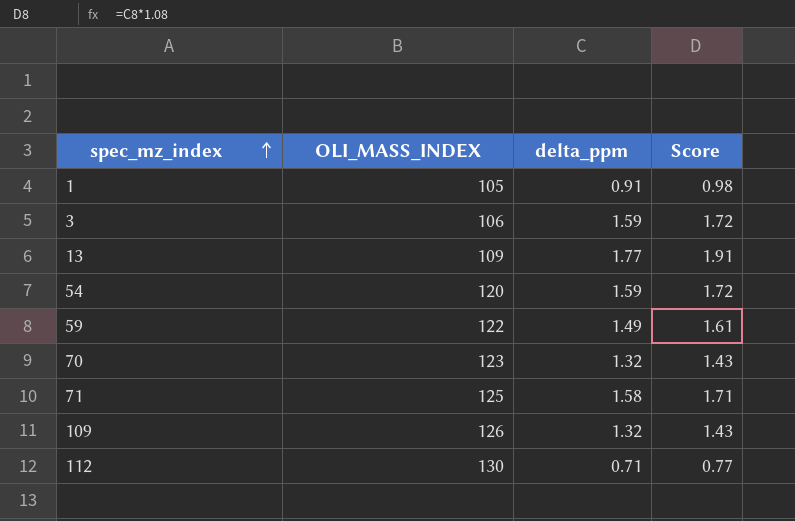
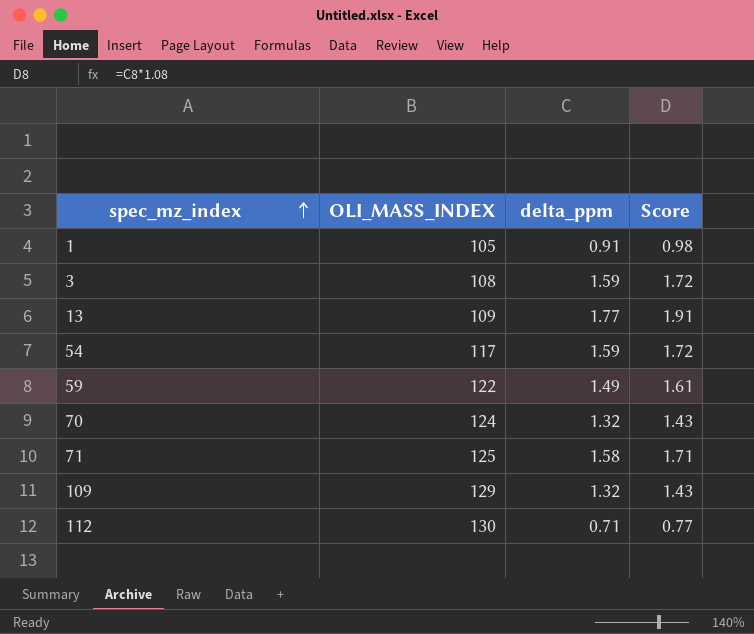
3 | OLI_MASS_INDEX: 106 -> 108
54 | OLI_MASS_INDEX: 120 -> 117
70 | OLI_MASS_INDEX: 123 -> 124
109 | OLI_MASS_INDEX: 126 -> 129

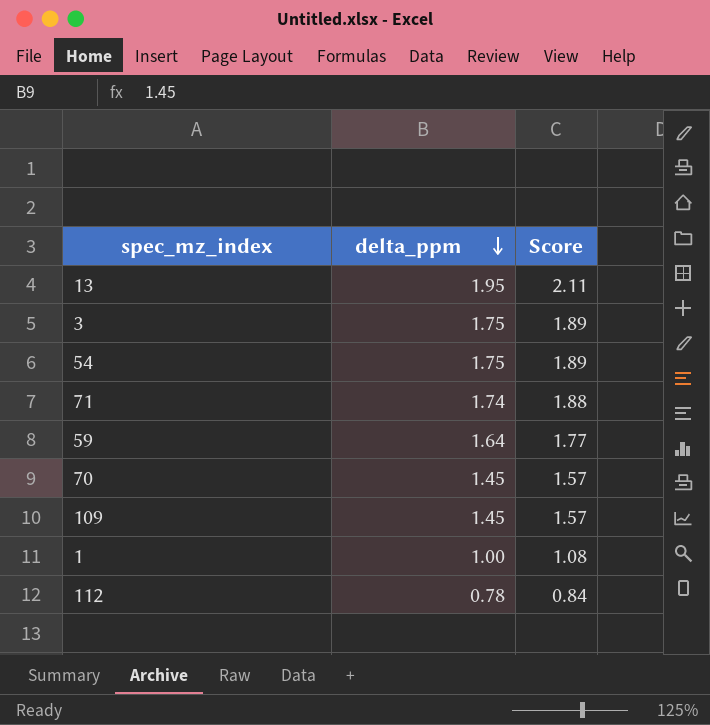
row order: spec_mz_index ascending -> delta_ppm descending
column OLI_MASS_INDEX | position: 2 -> none
13 | delta_ppm: 1.77 -> 1.95
13 | Score: 1.91 -> 2.11
3 | delta_ppm: 1.59 -> 1.75
3 | Score: 1.72 -> 1.89
54 | delta_ppm: 1.59 -> 1.75
54 | Score: 1.72 -> 1.89
71 | delta_ppm: 1.58 -> 1.74
71 | Score: 1.71 -> 1.88
59 | delta_ppm: 1.49 -> 1.64
59 | Score: 1.61 -> 1.77
70 | delta_ppm: 1.32 -> 1.45
70 | Score: 1.43 -> 1.57
109 | delta_ppm: 1.32 -> 1.45
109 | Score: 1.43 -> 1.57
1 | delta_ppm: 0.91 -> 1.00
1 | Score: 0.98 -> 1.08
112 | delta_ppm: 0.71 -> 0.78
112 | Score: 0.77 -> 0.84

